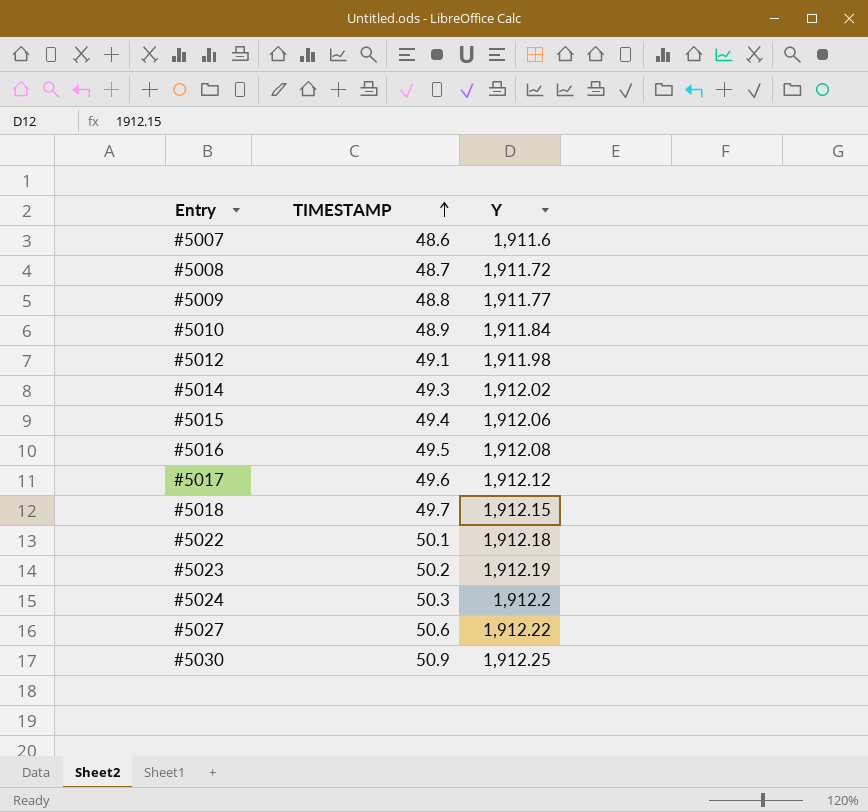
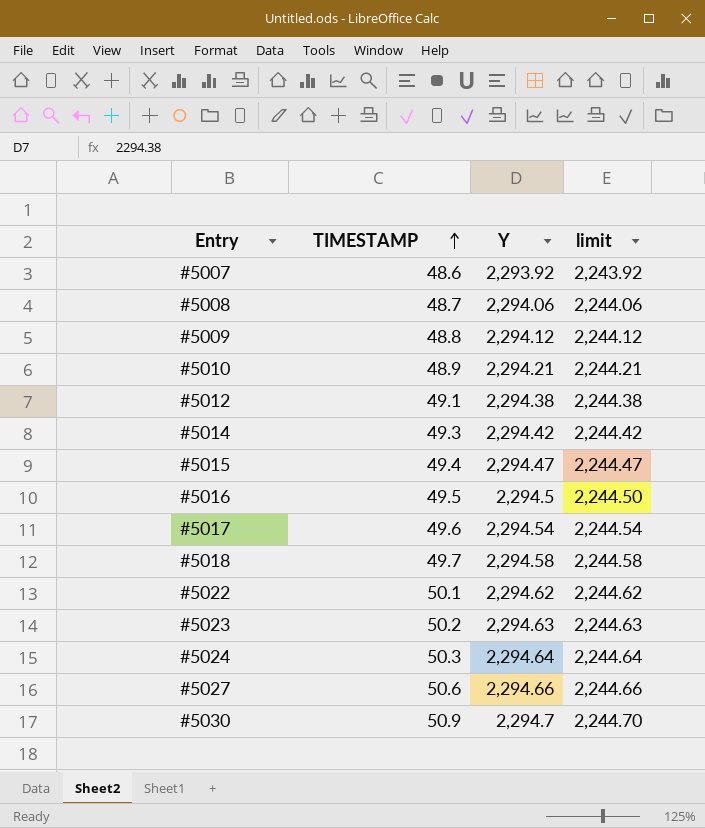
column limit | formula: none -> [Y] - 50
#5007 | Y: 1,911.6 -> 2,293.92
#5008 | Y: 1,911.72 -> 2,294.06
#5009 | Y: 1,911.77 -> 2,294.12
#5010 | Y: 1,911.84 -> 2,294.21
#5012 | Y: 1,911.98 -> 2,294.38
#5014 | Y: 1,912.02 -> 2,294.42
#5015 | Y: 1,912.06 -> 2,294.47
#5016 | Y: 1,912.08 -> 2,294.5
#5017 | Y: 1,912.12 -> 2,294.54
#5018 | Y: 1,912.15 -> 2,294.58
#5022 | Y: 1,912.18 -> 2,294.62
#5023 | Y: 1,912.19 -> 2,294.63
#5024 | Y: 1,912.2 -> 2,294.64
#5027 | Y: 1,912.22 -> 2,294.66
#5030 | Y: 1,912.25 -> 2,294.7

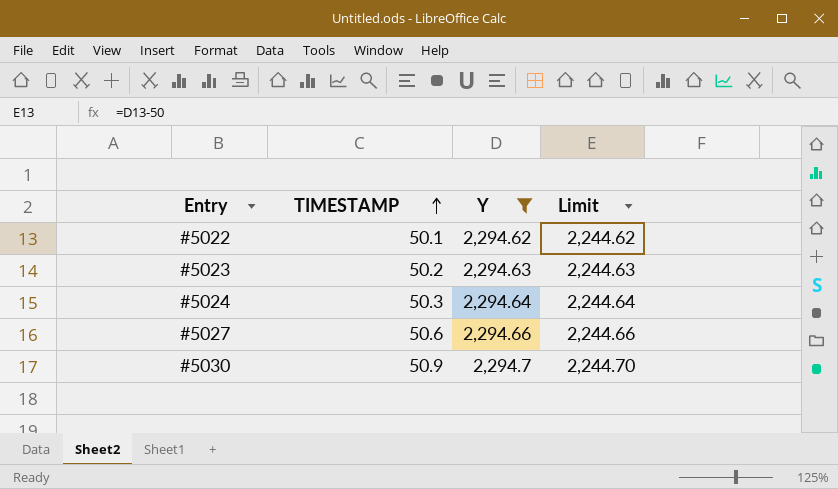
filter: none -> Y >= 2,294.62
column name: limit -> Limit

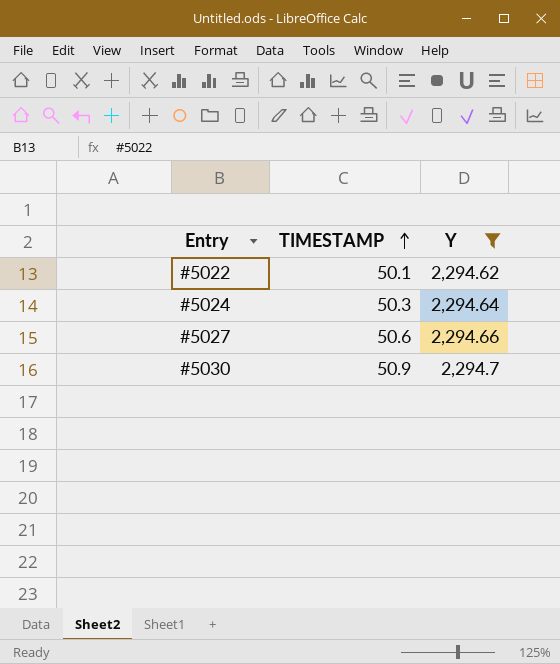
column Limit | formula: [Y] - 50 -> none
row #5023: 50.2 | 2,294.63 | 2,244.63 -> none

